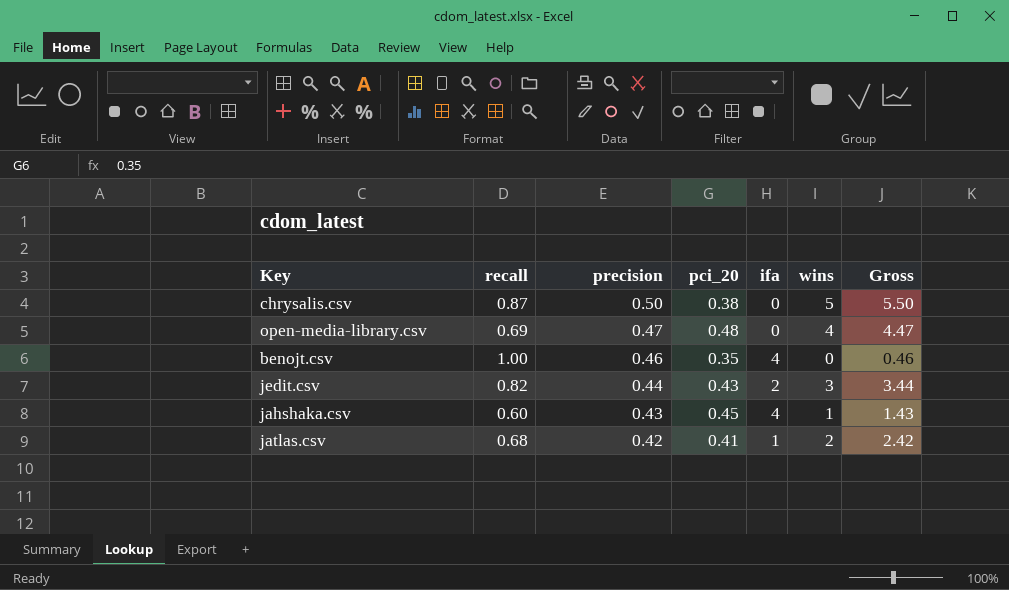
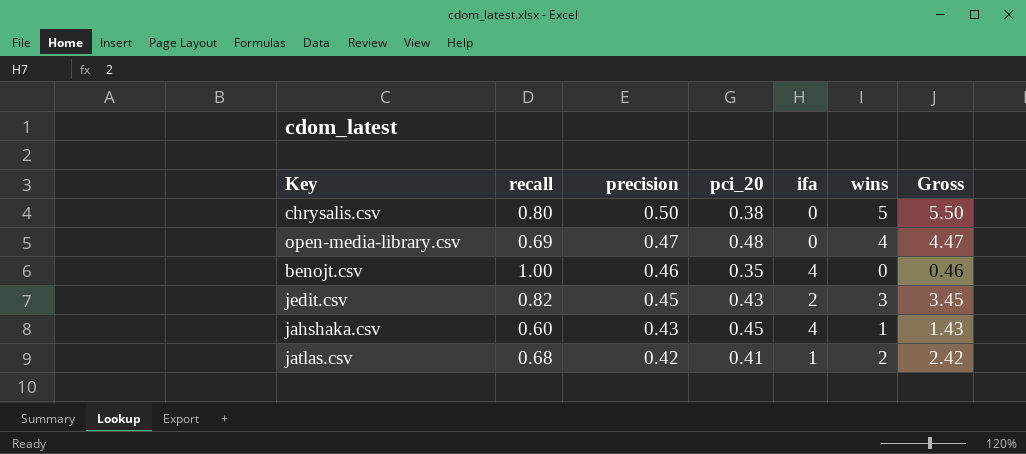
chrysalis.csv | recall: 0.87 -> 0.80
jedit.csv | precision: 0.44 -> 0.45
jedit.csv | Gross: 3.44 -> 3.45

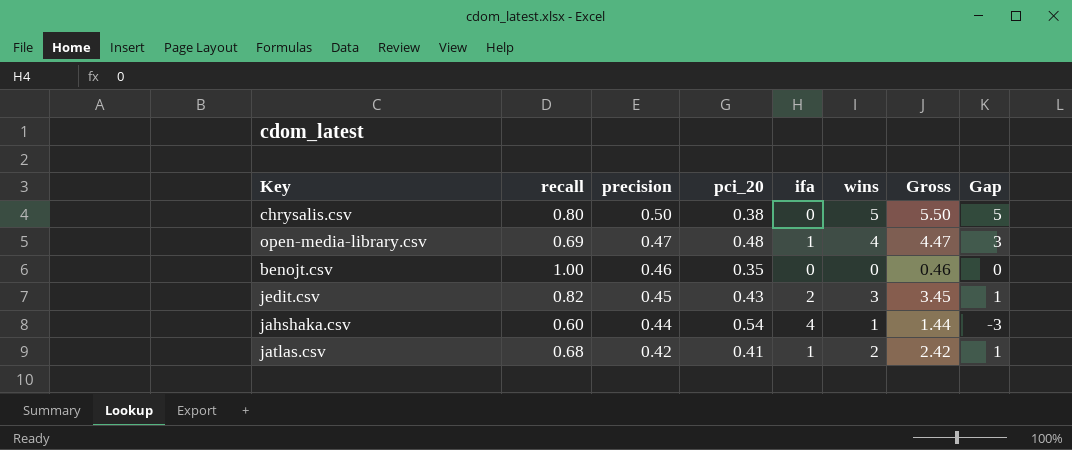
column Gap | formula: none -> [wins] - [ifa]
open-media-library.csv | ifa: 0 -> 1
benojt.csv | ifa: 4 -> 0
jahshaka.csv | precision: 0.43 -> 0.44
jahshaka.csv | pci_20: 0.45 -> 0.54
jahshaka.csv | Gross: 1.43 -> 1.44

